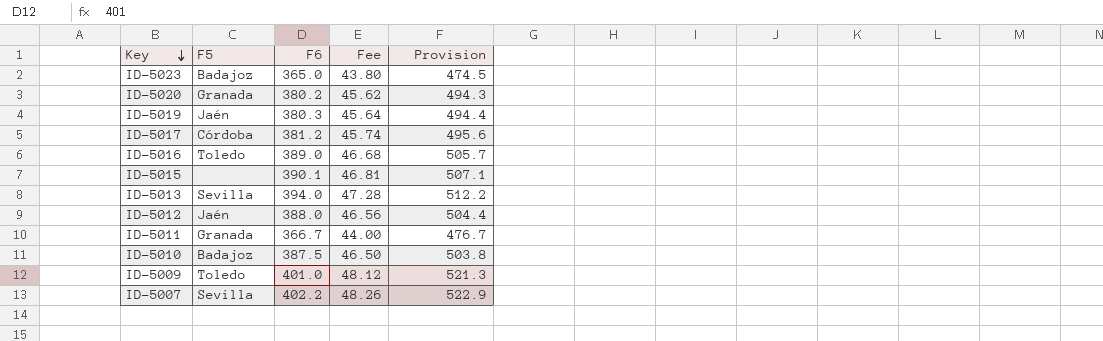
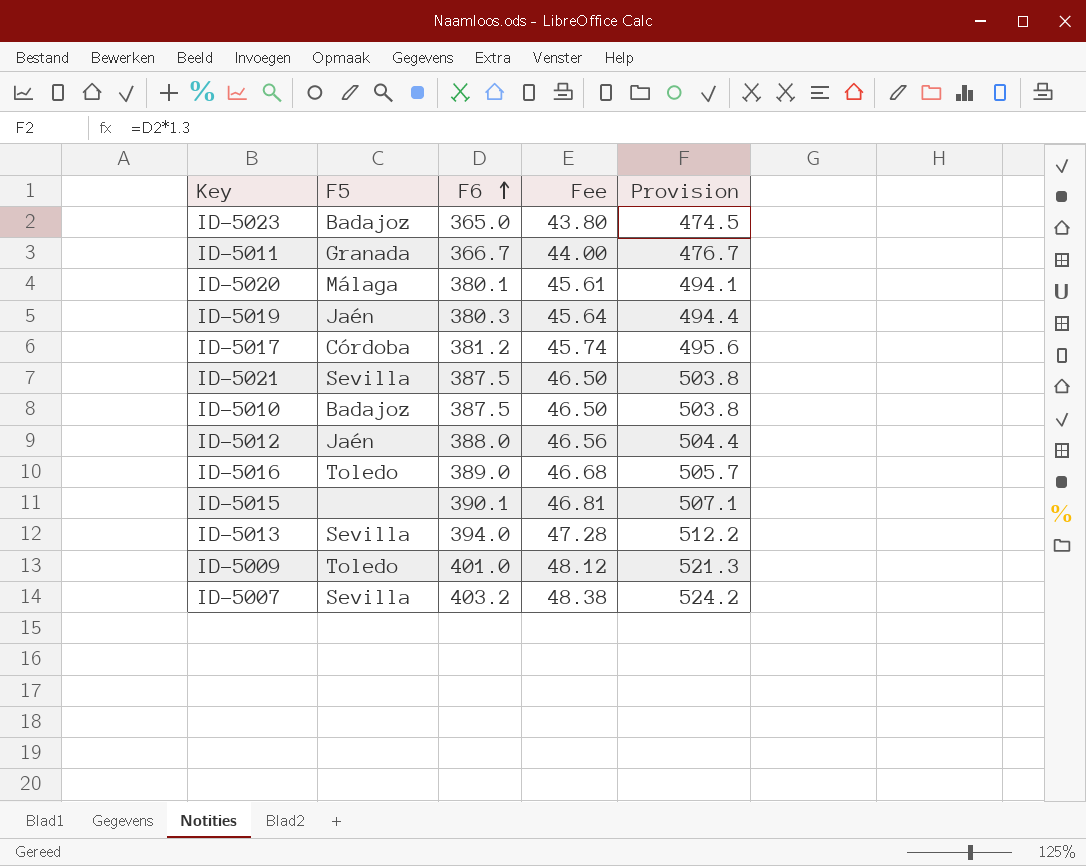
row order: Key descending -> F6 ascending
ID-5020 | F5: Granada -> Málaga
ID-5020 | F6: 380.2 -> 380.1
ID-5020 | Fee: 45.62 -> 45.61
ID-5020 | Provision: 494.3 -> 494.1
row ID-5021: none -> Sevilla | 387.5 | 46.50 | 503.8
ID-5007 | F6: 402.2 -> 403.2
ID-5007 | Fee: 48.26 -> 48.38
ID-5007 | Provision: 522.9 -> 524.2

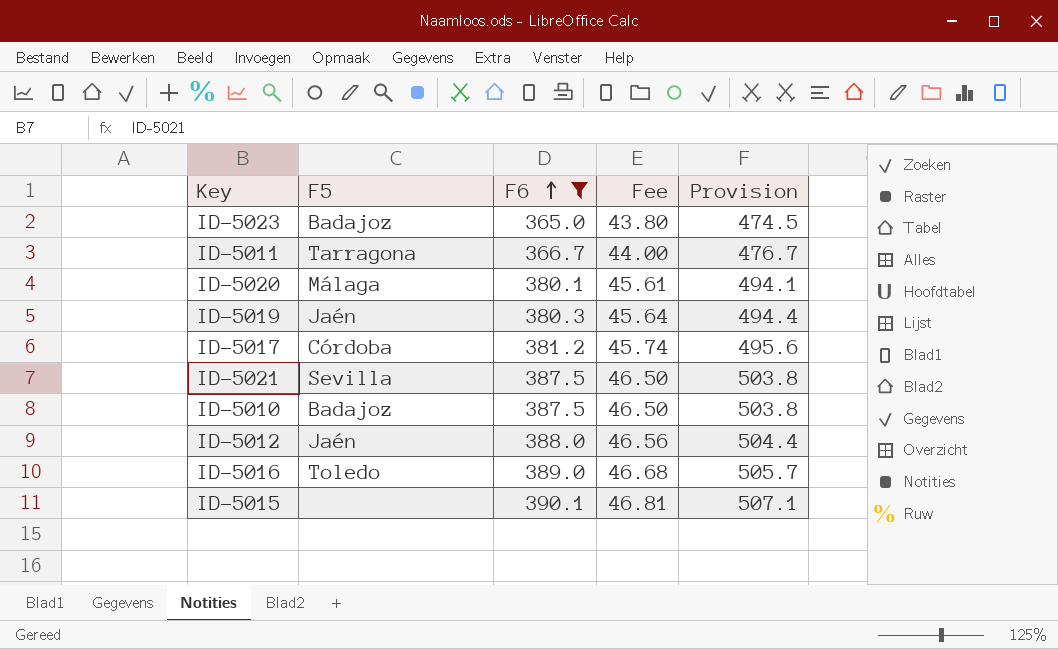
filter: none -> F6 <= 390.1
ID-5011 | F5: Granada -> Tarragona

